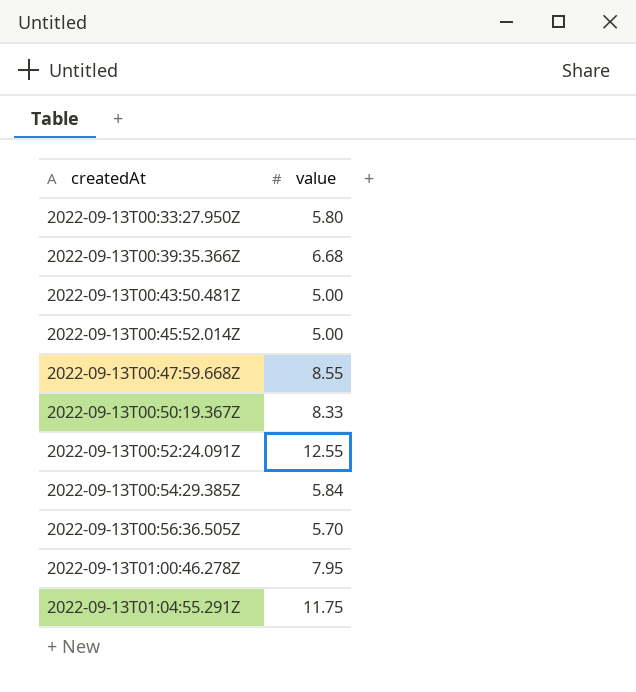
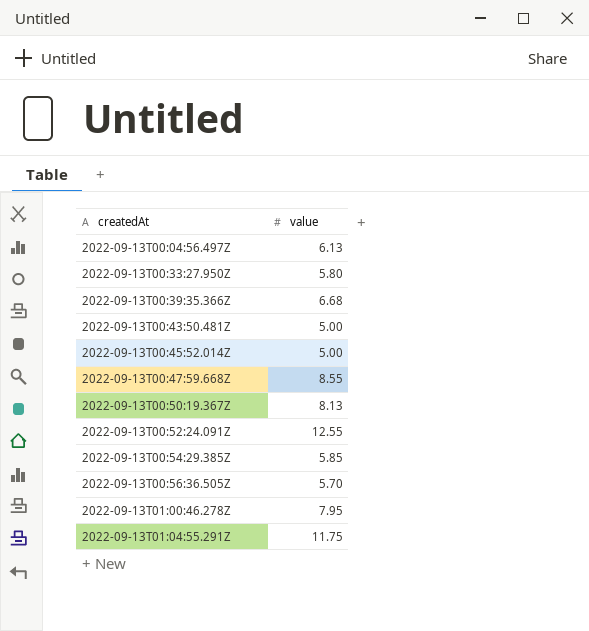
row 2022-09-13T00:04:56.497Z: none -> 6.13
2022-09-13T00:50:19.367Z | value: 8.33 -> 8.13
2022-09-13T00:54:29.385Z | value: 5.84 -> 5.85

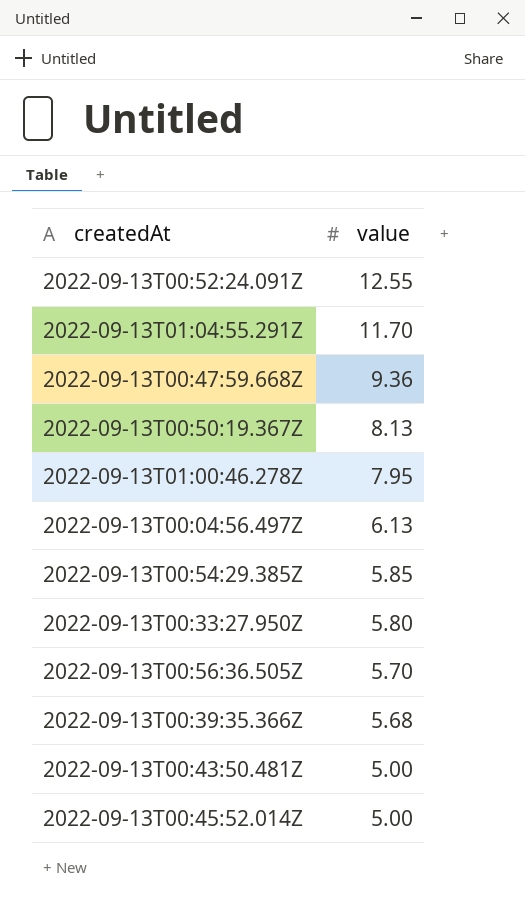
row order: createdAt ascending -> value descending
2022-09-13T01:04:55.291Z | value: 11.75 -> 11.70
2022-09-13T00:47:59.668Z | value: 8.55 -> 9.36
2022-09-13T00:39:35.366Z | value: 6.68 -> 5.68

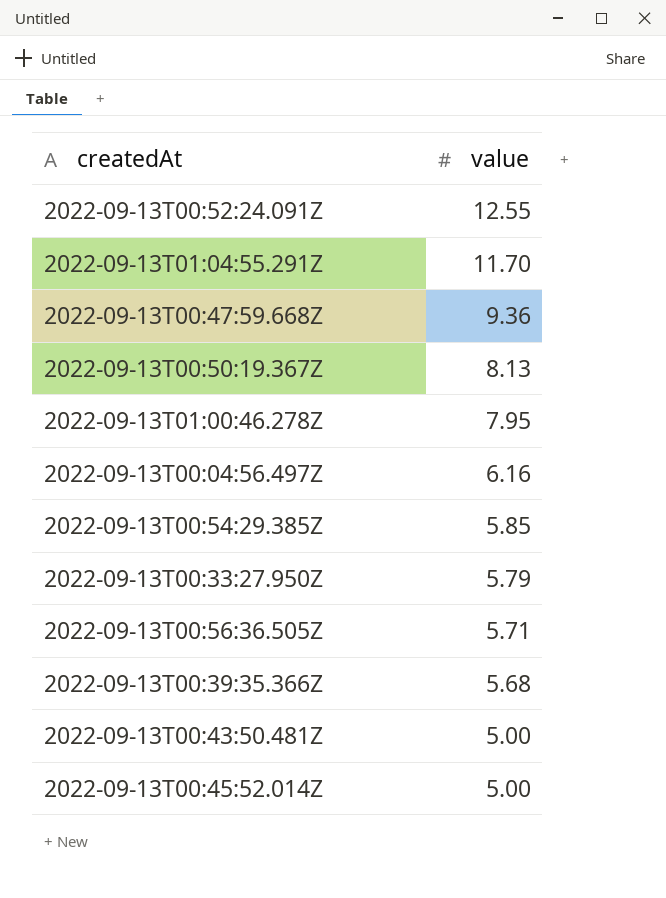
2022-09-13T00:04:56.497Z | value: 6.13 -> 6.16
2022-09-13T00:33:27.950Z | value: 5.80 -> 5.79
2022-09-13T00:56:36.505Z | value: 5.70 -> 5.71

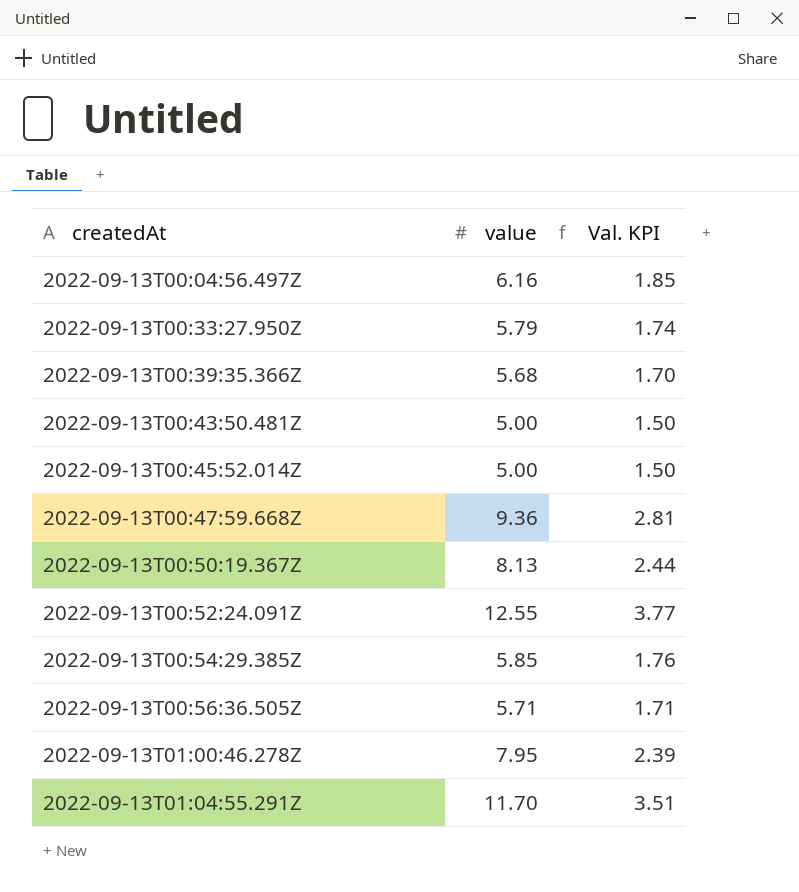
row order: value descending -> createdAt ascending
column Val. KPI | formula: none -> [value] * 0.3

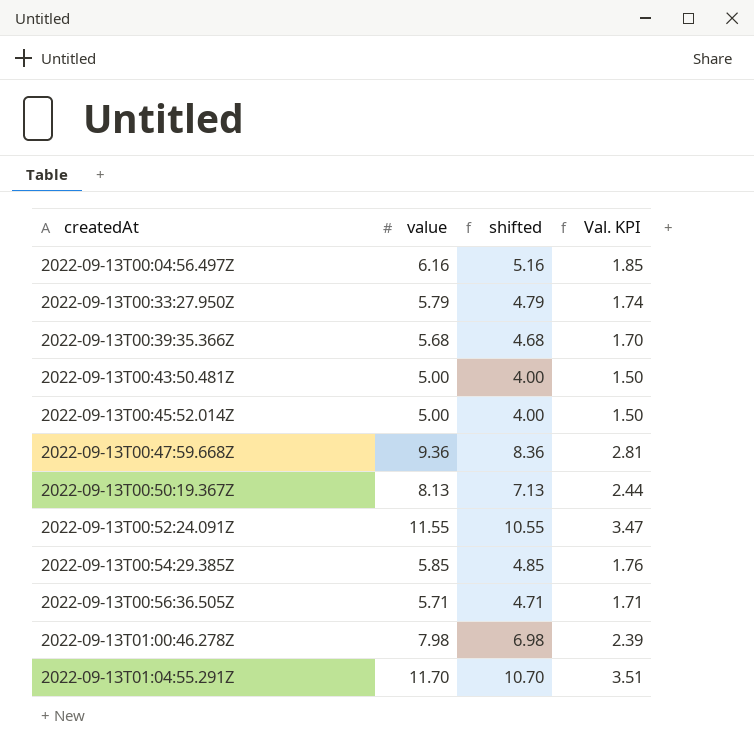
column shifted | formula: none -> [value] - 1
2022-09-13T00:52:24.091Z | value: 12.55 -> 11.55
2022-09-13T00:52:24.091Z | Val. KPI: 3.77 -> 3.47
2022-09-13T01:00:46.278Z | value: 7.95 -> 7.98

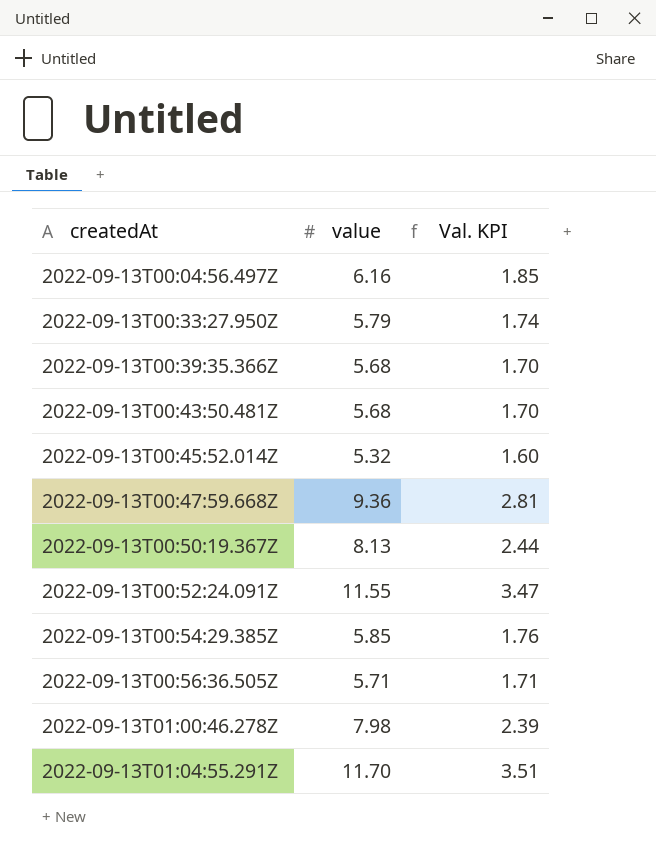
column shifted | formula: [value] - 1 -> none
2022-09-13T00:43:50.481Z | value: 5.00 -> 5.68
2022-09-13T00:43:50.481Z | Val. KPI: 1.50 -> 1.70
2022-09-13T00:45:52.014Z | value: 5.00 -> 5.32
2022-09-13T00:45:52.014Z | Val. KPI: 1.50 -> 1.60

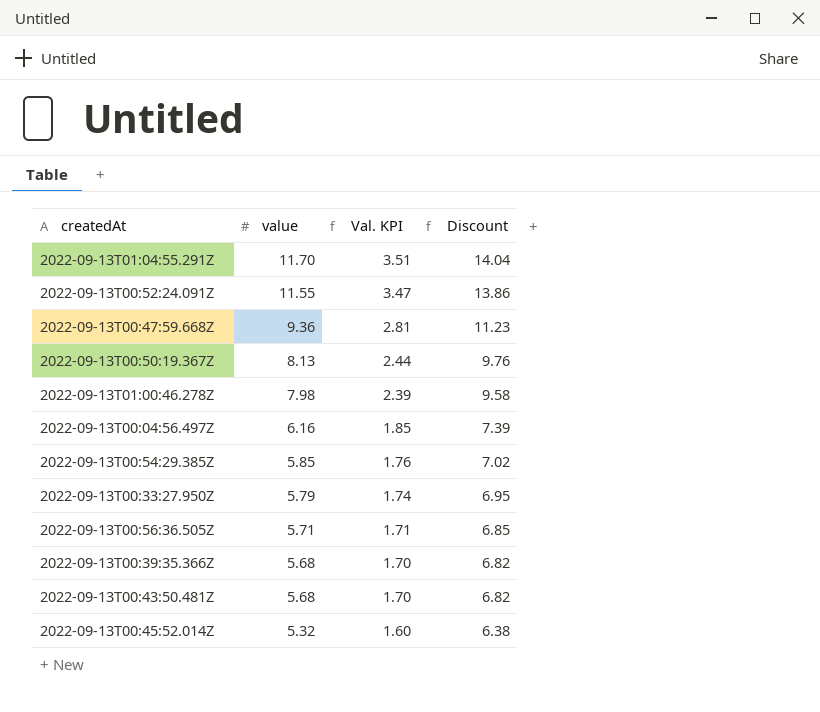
row order: createdAt ascending -> value descending
column Discount | formula: none -> [value] * 1.2

